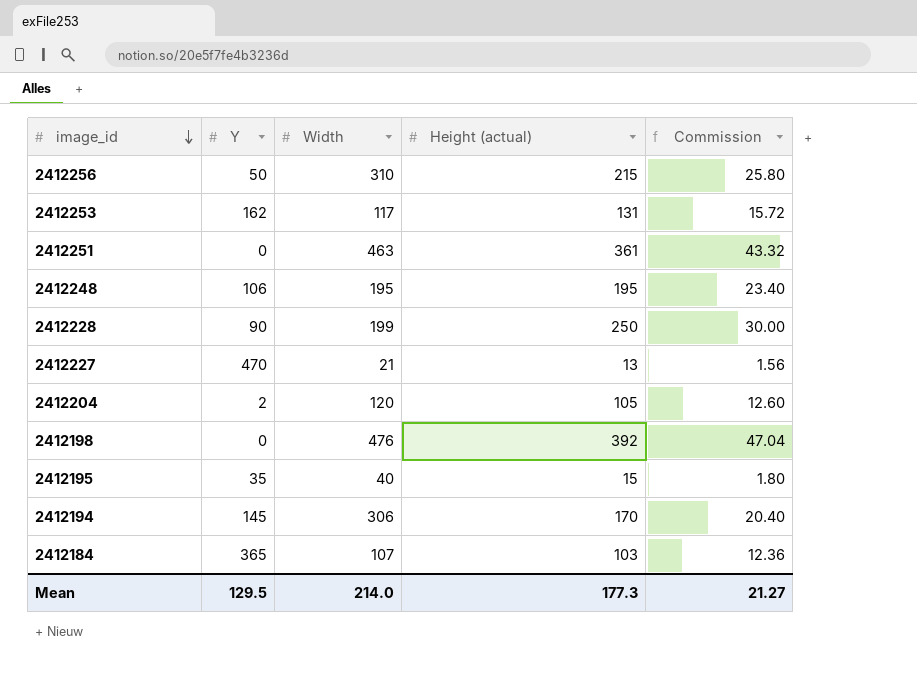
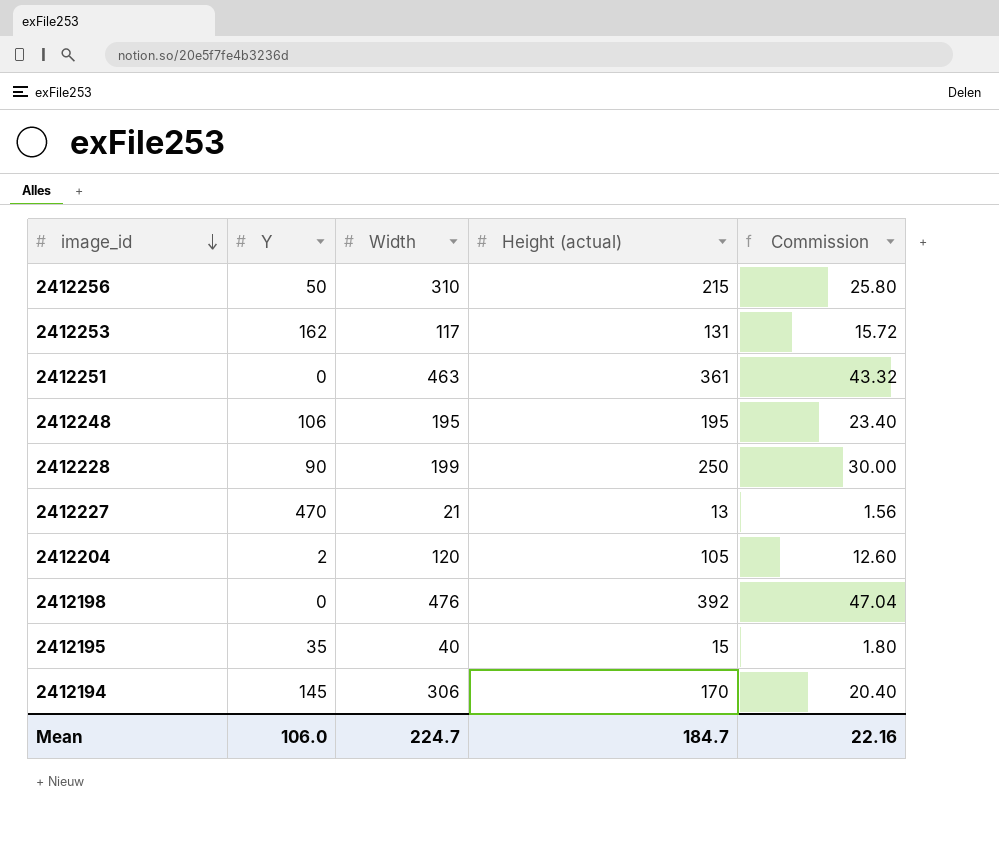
row 2412184: 365 | 107 | 103 | 12.36 -> none
Mean | Y: 129.5 -> 106.0
Mean | Width: 214.0 -> 224.7
Mean | Height (actual): 177.3 -> 184.7
Mean | Commission: 21.27 -> 22.16

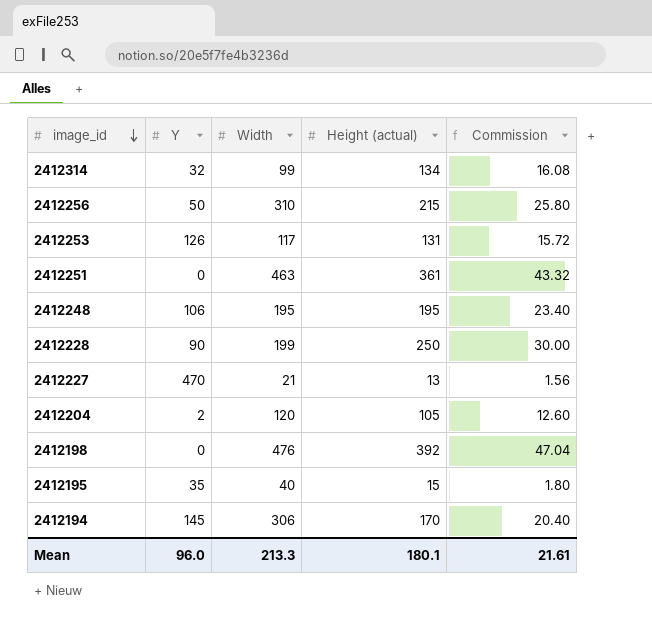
row 2412314: none -> 32 | 99 | 134 | 16.08
2412253 | Y: 162 -> 126
Mean | Y: 106.0 -> 96.0
Mean | Width: 224.7 -> 213.3
Mean | Height (actual): 184.7 -> 180.1
Mean | Commission: 22.16 -> 21.61

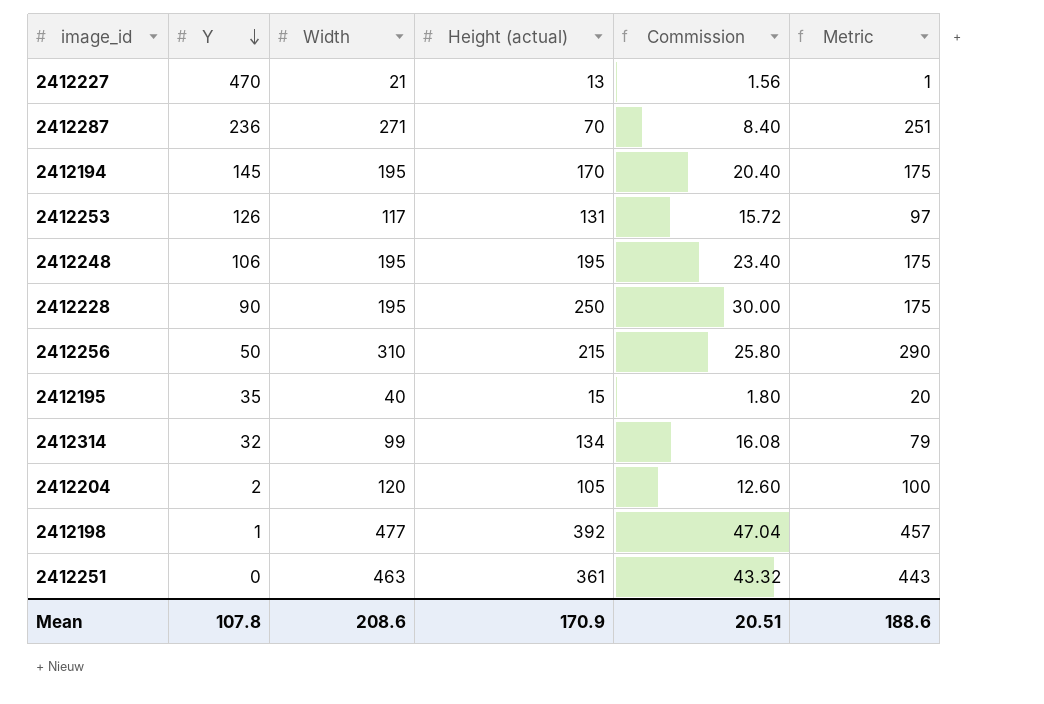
row order: image_id descending -> Y descending
column Metric | formula: none -> [Width] - 20
row 2412287: none -> 236 | 271 | 70 | 8.40 | 251
2412194 | Width: 306 -> 195
2412228 | Width: 199 -> 195
2412198 | Y: 0 -> 1
2412198 | Width: 476 -> 477
Mean | Y: 96.0 -> 107.8
Mean | Width: 213.3 -> 208.6
Mean | Height (actual): 180.1 -> 170.9
Mean | Commission: 21.61 -> 20.51

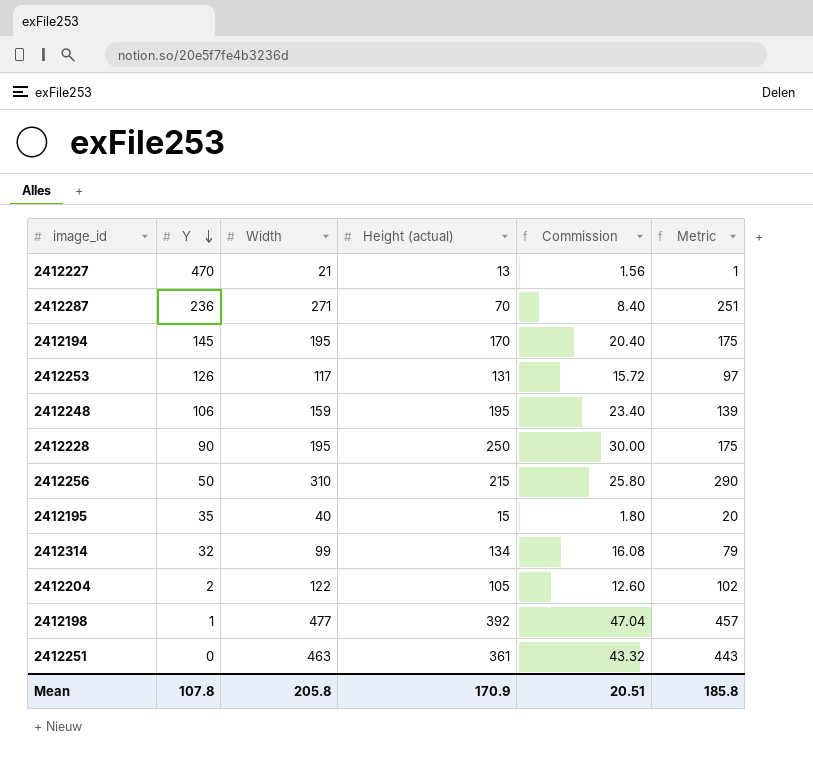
2412248 | Width: 195 -> 159
2412248 | Metric: 175 -> 139
2412204 | Width: 120 -> 122
2412204 | Metric: 100 -> 102
Mean | Width: 208.6 -> 205.8
Mean | Metric: 188.6 -> 185.8

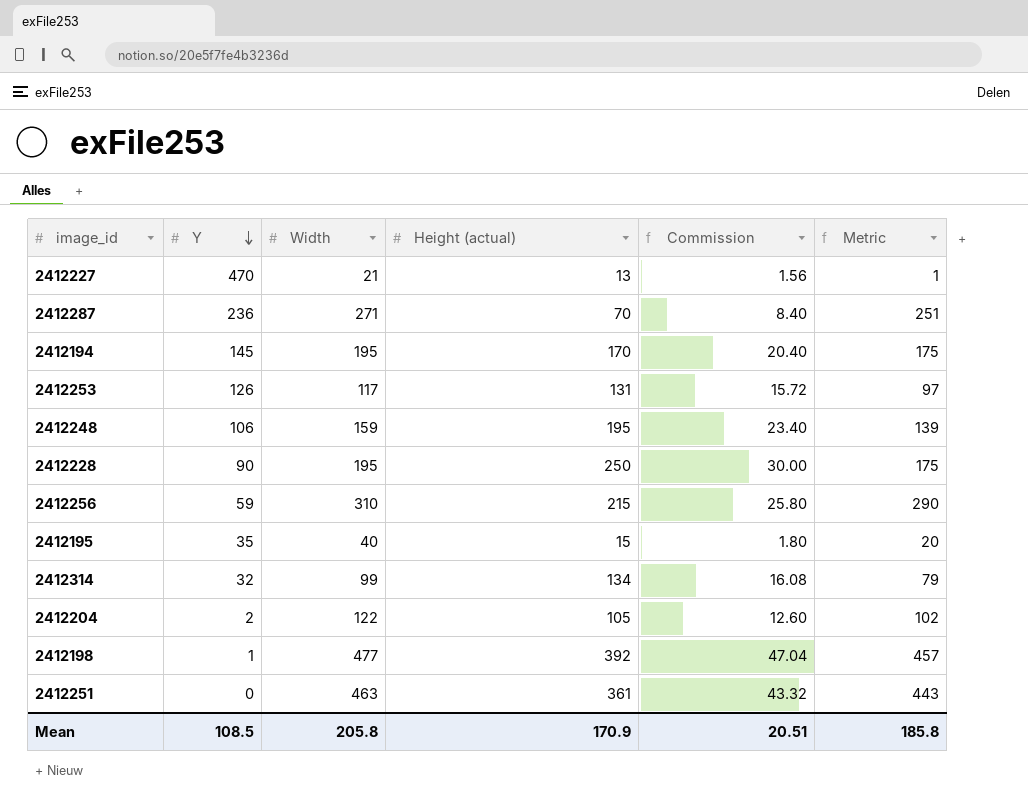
2412256 | Y: 50 -> 59
Mean | Y: 107.8 -> 108.5

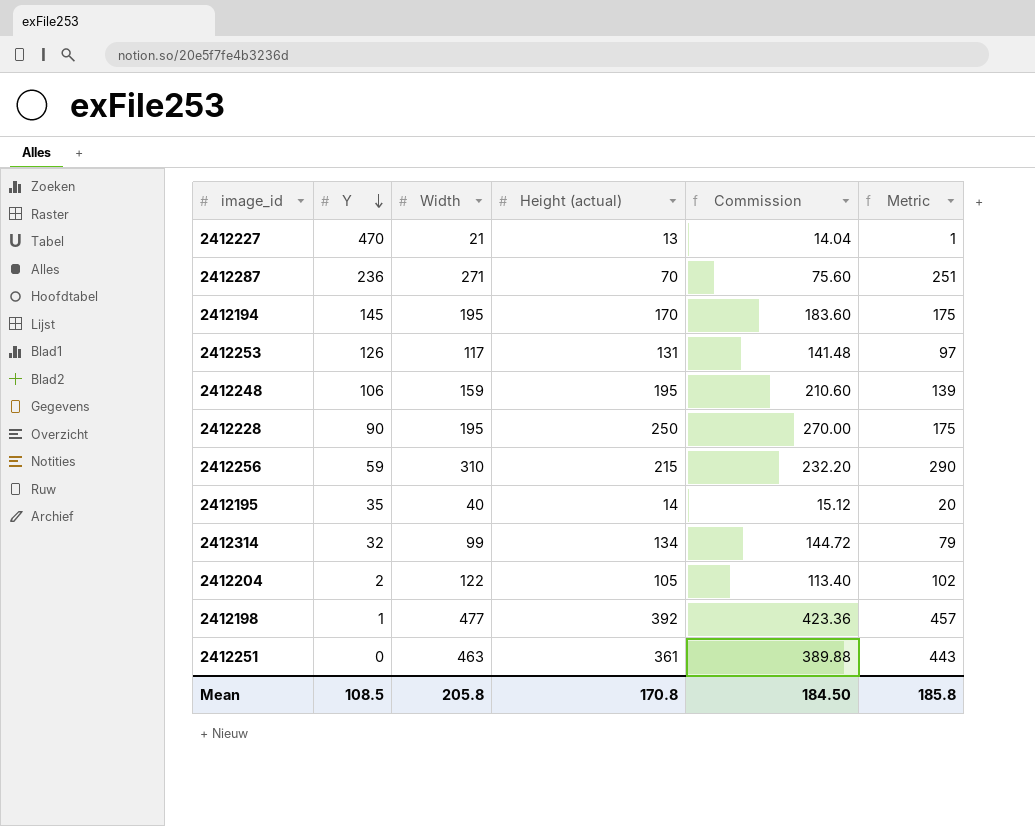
column Commission | formula: [Height (actual)] * 0.12 -> [Height (actual)] * 1.08
2412195 | Height (actual): 15 -> 14
Mean | Height (actual): 170.9 -> 170.8
Mean | Commission: 20.51 -> 184.50

